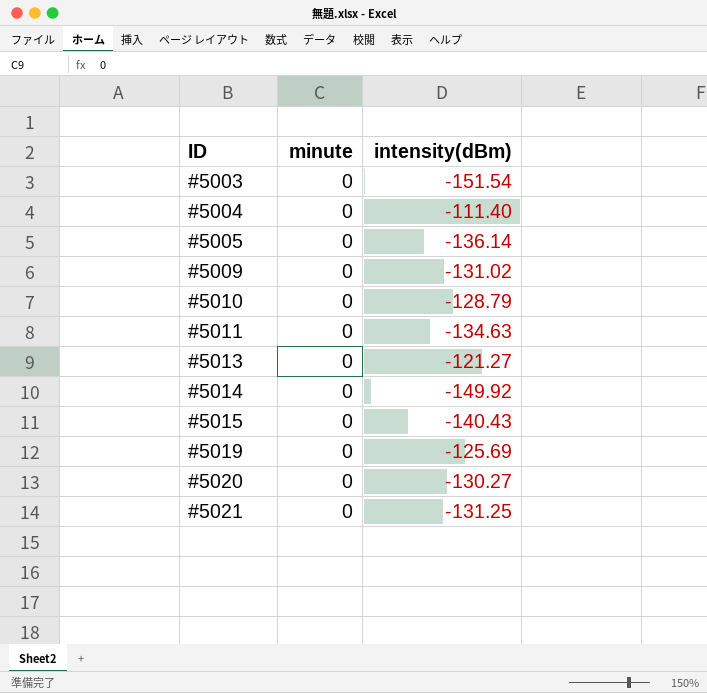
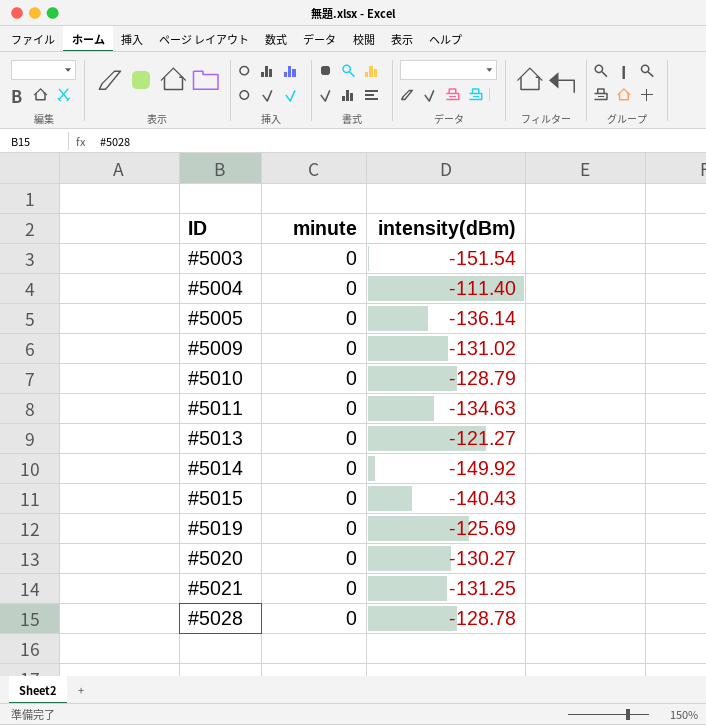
row #5028: none -> 0 | -128.78

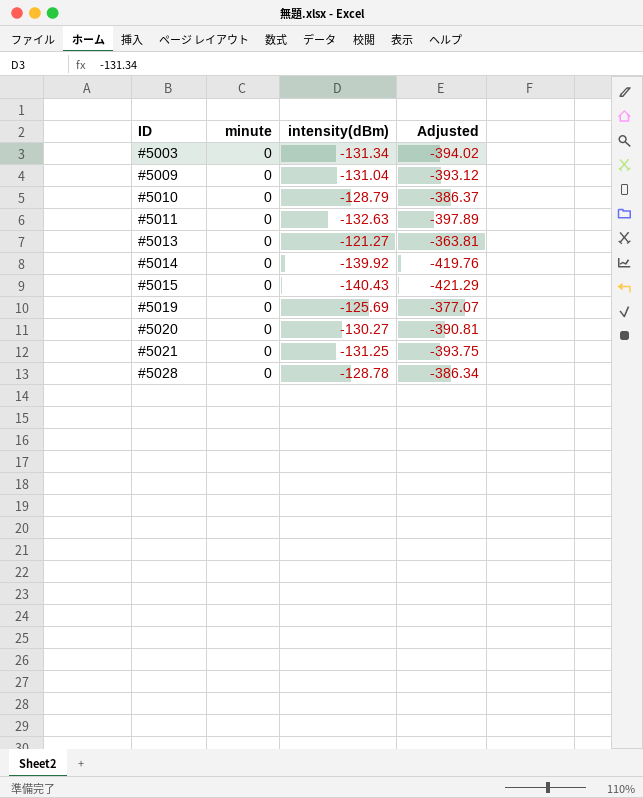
column Adjusted | formula: none -> [intensity(dBm)] * 3
row #5004: 0 | -111.40 -> none
row #5005: 0 | -136.14 -> none
#5003 | intensity(dBm): -151.54 -> -131.34
#5009 | intensity(dBm): -131.02 -> -131.04
#5011 | intensity(dBm): -134.63 -> -132.63
#5014 | intensity(dBm): -149.92 -> -139.92

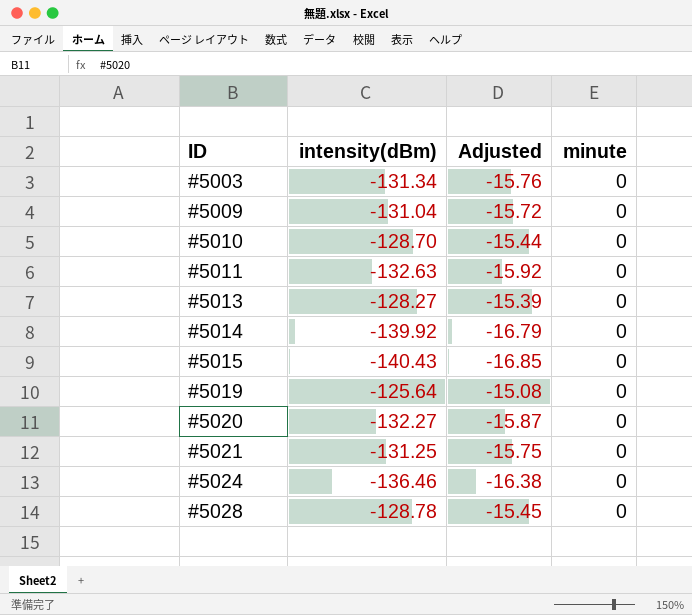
column Adjusted | formula: [intensity(dBm)] * 3 -> [intensity(dBm)] * 0.12
column minute | position: 2 -> 4
#5010 | intensity(dBm): -128.79 -> -128.70
#5013 | intensity(dBm): -121.27 -> -128.27
#5019 | intensity(dBm): -125.69 -> -125.64
#5020 | intensity(dBm): -130.27 -> -132.27
row #5024: none -> -136.46 | -16.38 | 0

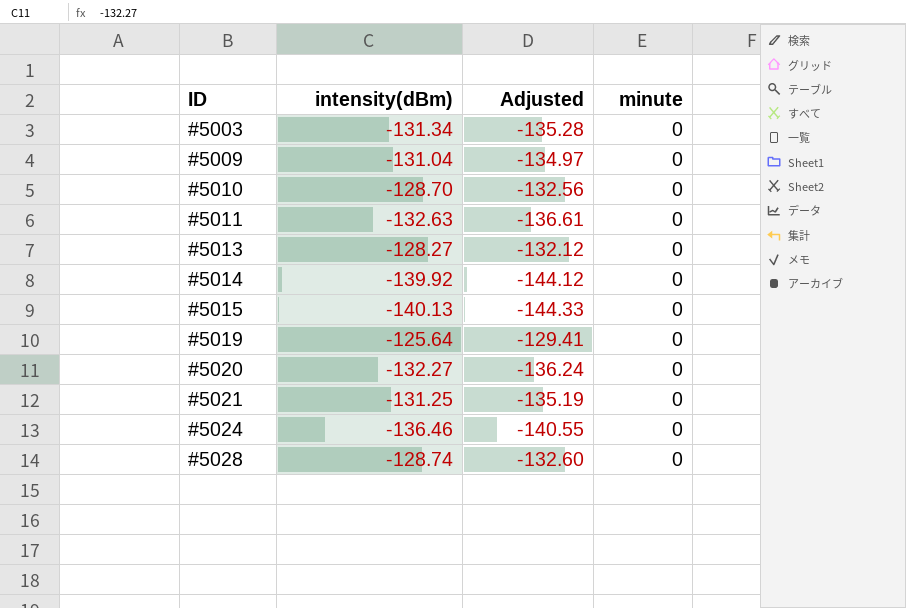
column Adjusted | formula: [intensity(dBm)] * 0.12 -> [intensity(dBm)] * 1.03
#5015 | intensity(dBm): -140.43 -> -140.13
#5028 | intensity(dBm): -128.78 -> -128.74

